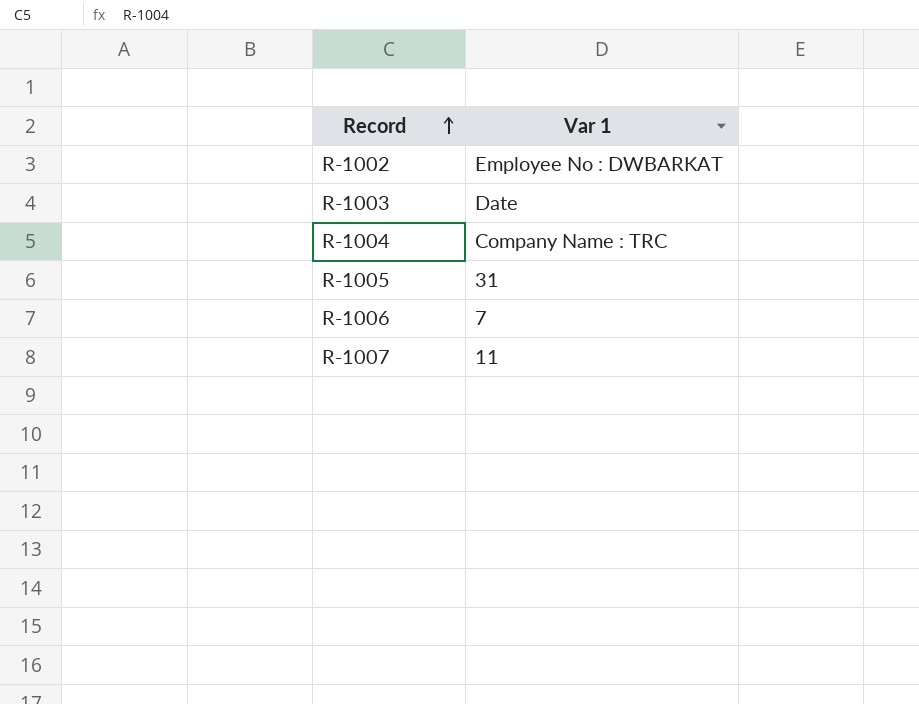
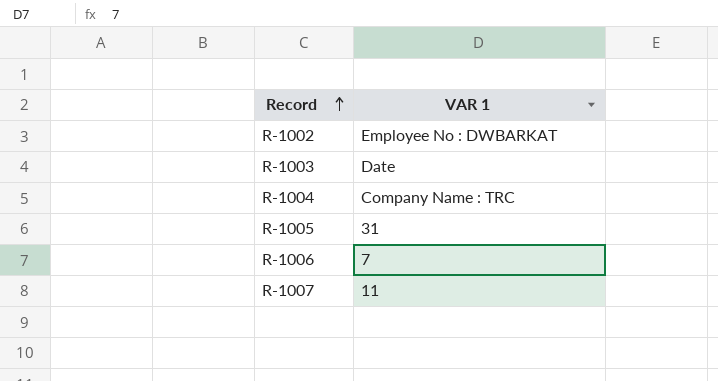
column name: Var 1 -> VAR 1

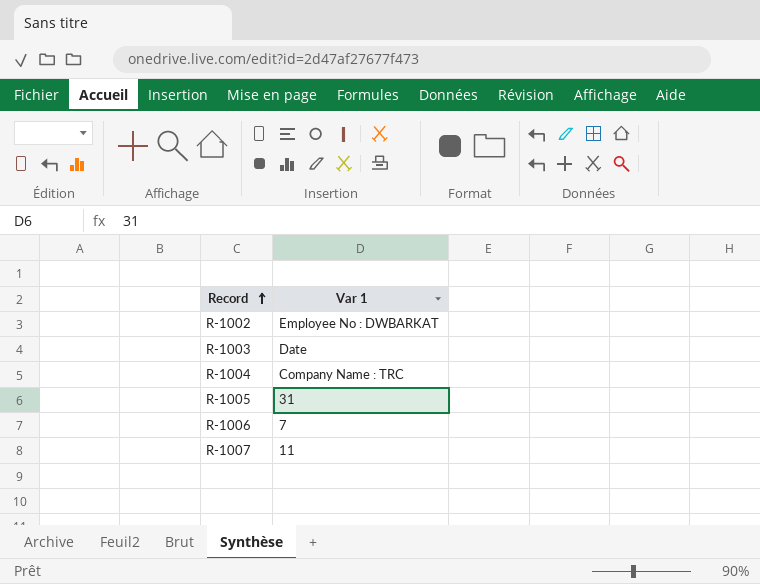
column name: VAR 1 -> Var 1

